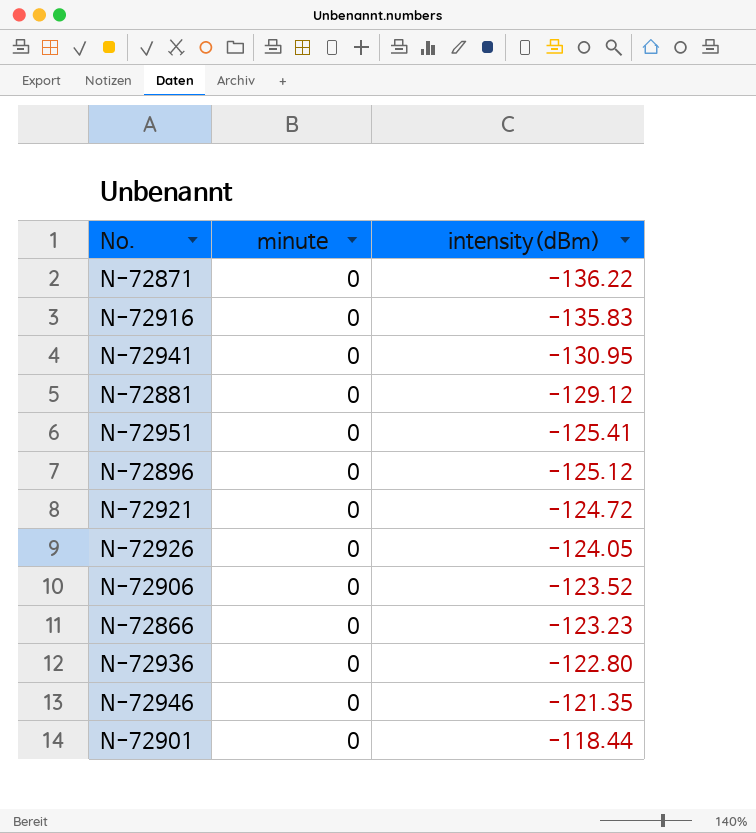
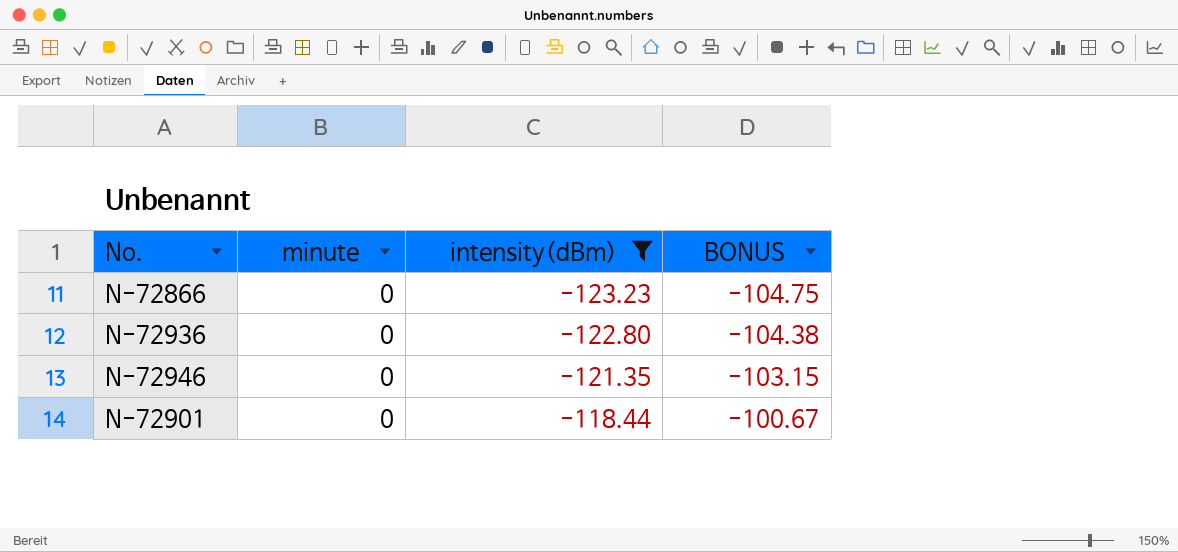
filter: none -> intensity(dBm) >= -123.23
column BONUS | formula: none -> [intensity(dBm)] * 0.85

